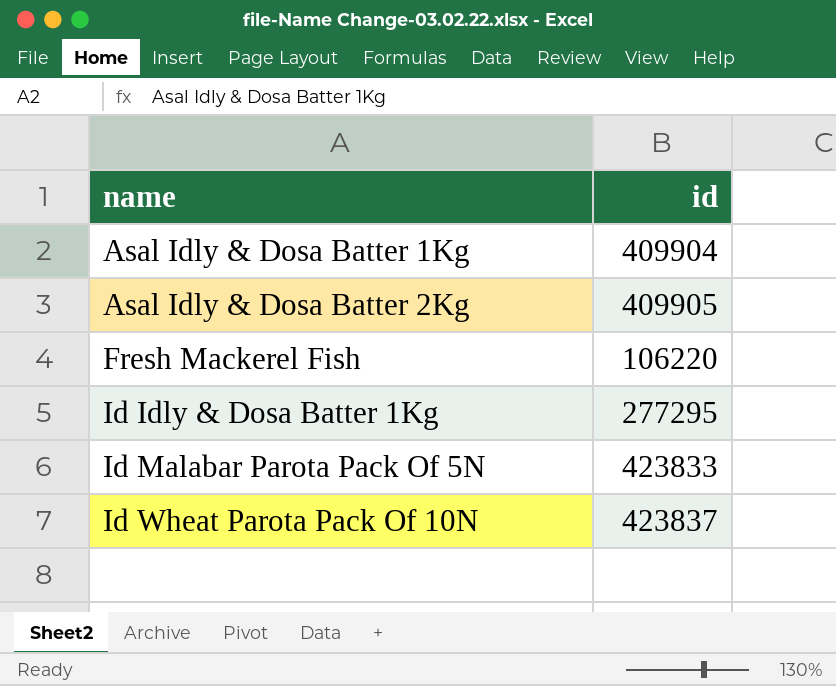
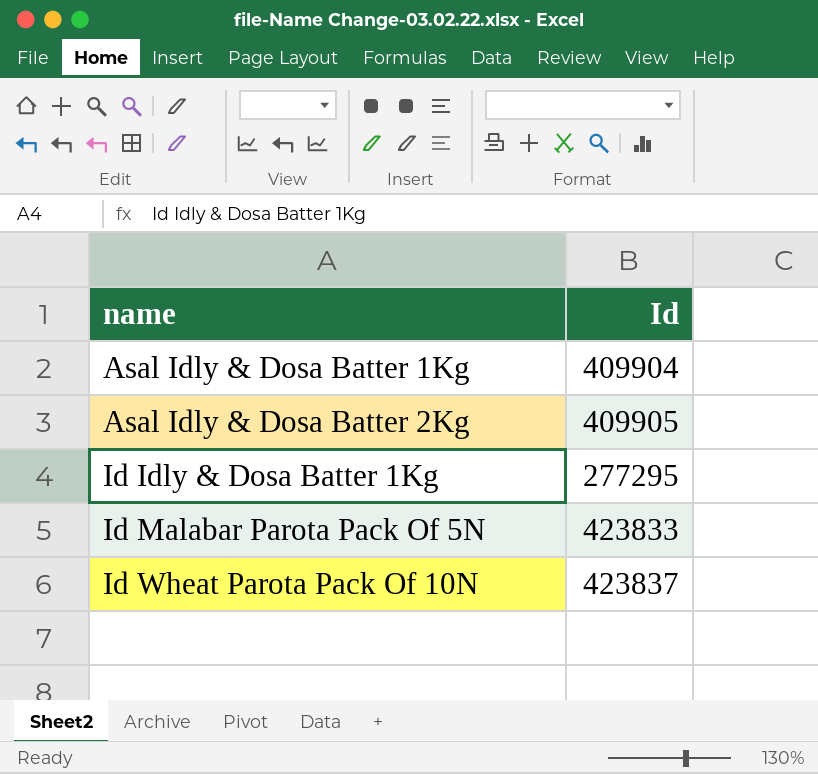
column name: id -> Id
row Fresh Mackerel Fish: 106220 -> none

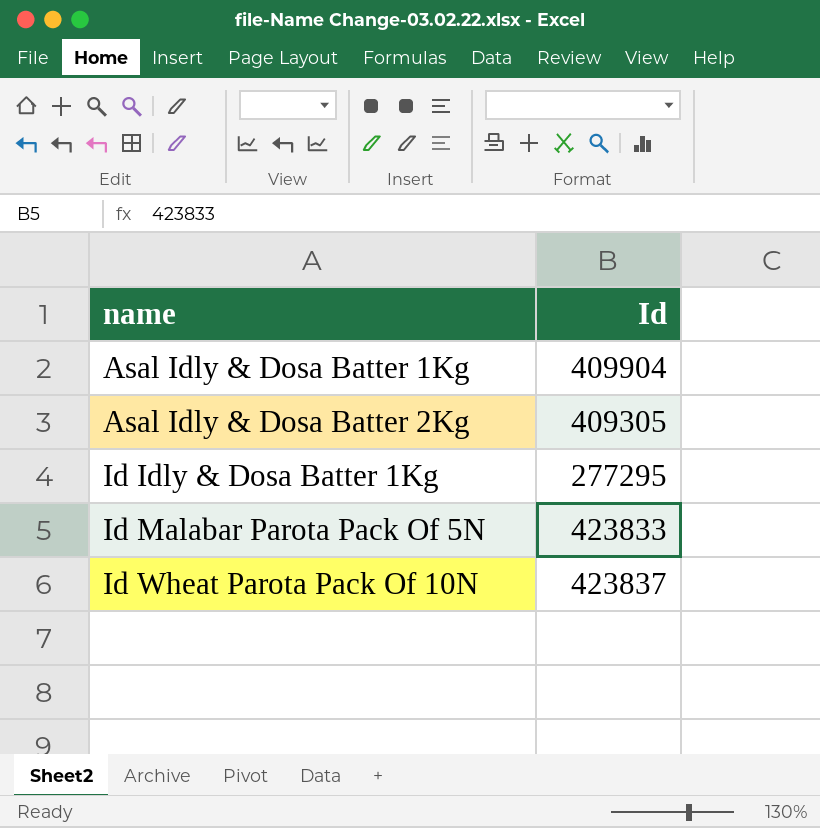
Asal Idly & Dosa Batter 2Kg | Id: 409905 -> 409305

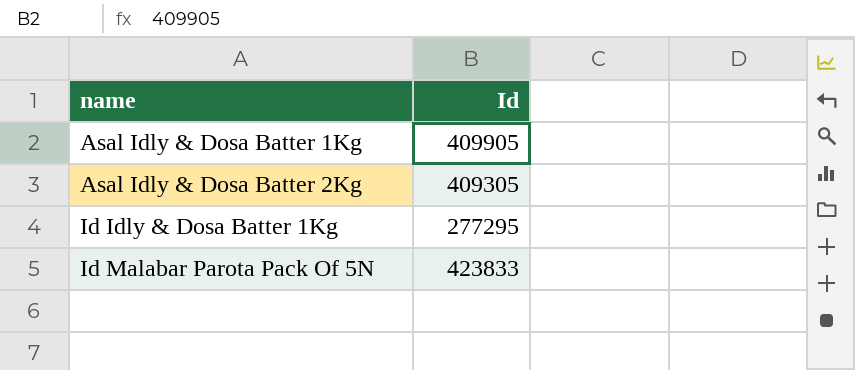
row Id Wheat Parota Pack Of 10N: 423837 -> none
Asal Idly & Dosa Batter 1Kg | Id: 409904 -> 409905

